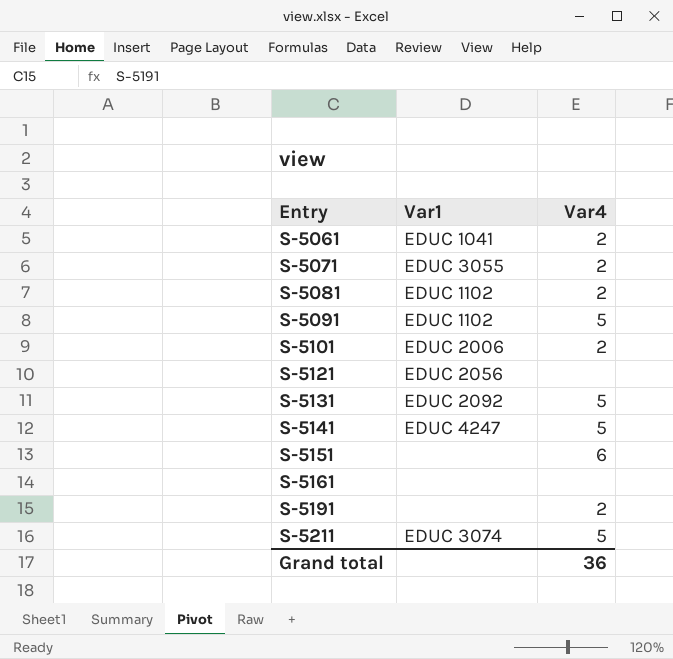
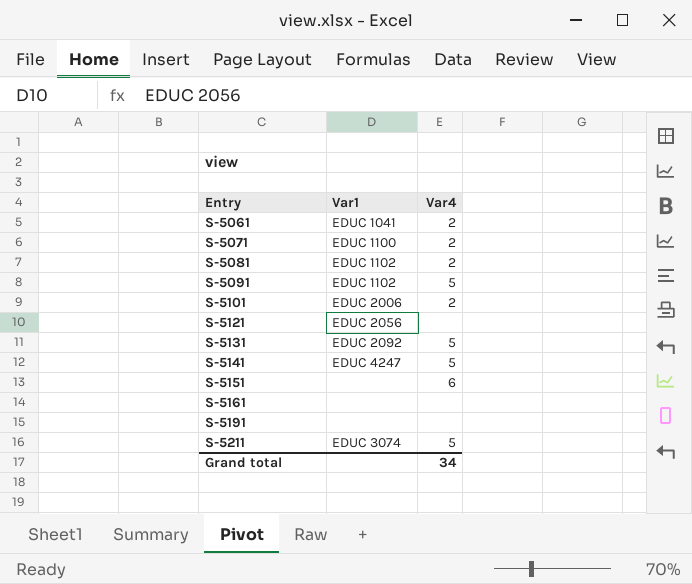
S-5071 | Var1: EDUC 3055 -> EDUC 1100
S-5191 | Var4: 2 -> none
Grand total | Var4: 36 -> 34

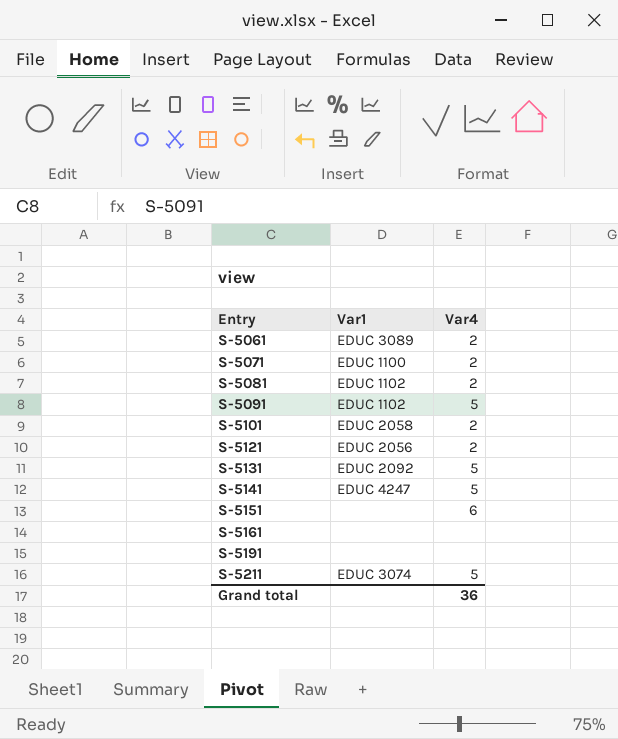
S-5061 | Var1: EDUC 1041 -> EDUC 3089
S-5101 | Var1: EDUC 2006 -> EDUC 2058
S-5121 | Var4: none -> 2
Grand total | Var4: 34 -> 36

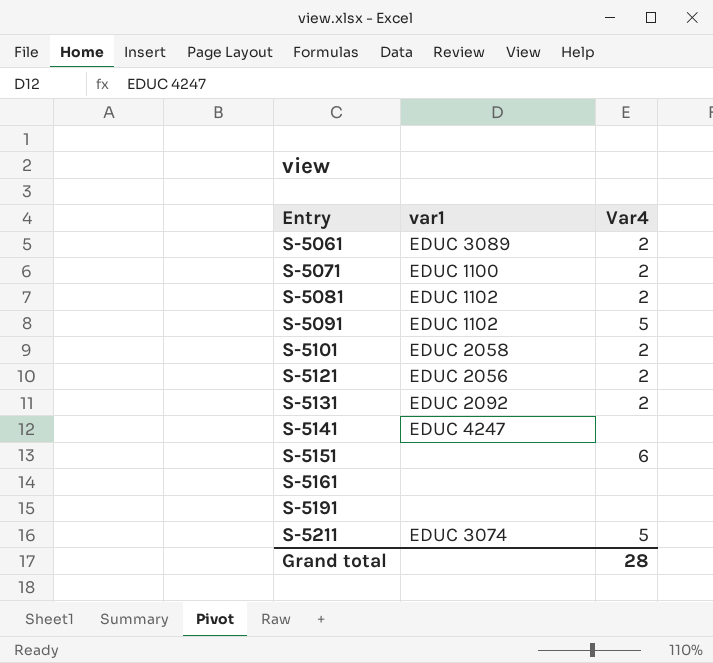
column name: Var1 -> var1
S-5131 | Var4: 5 -> 2
S-5141 | Var4: 5 -> none
Grand total | Var4: 36 -> 28

